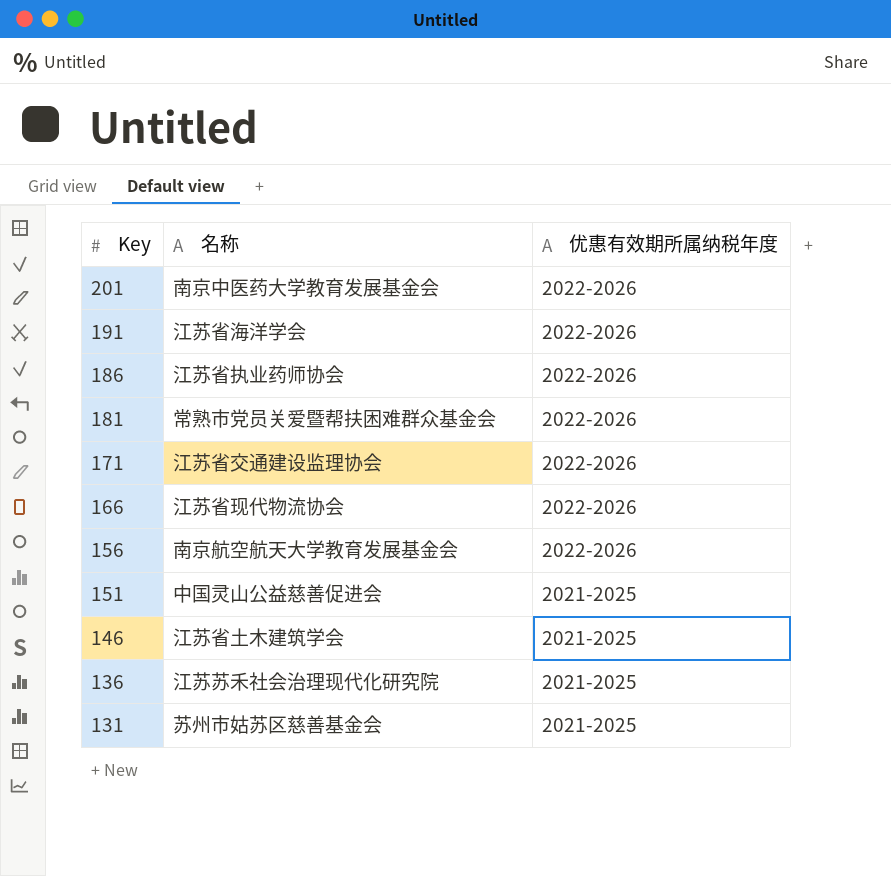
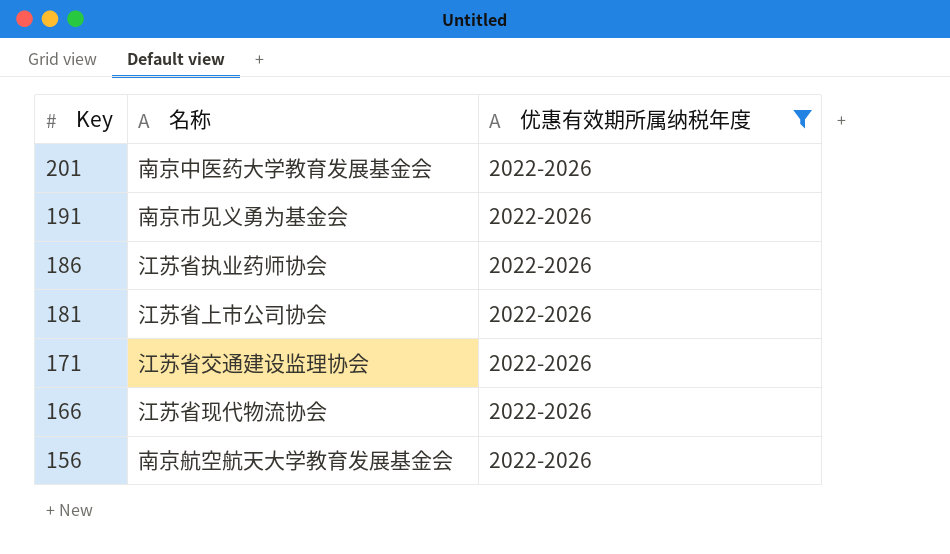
filter: none -> 优惠有效期所属纳税年度 = 2022-2026
191 | 名称: 江苏省海洋学会 -> 南京市见义勇为基金会
181 | 名称: 常熟市党员关爱暨帮扶困难群众基金会 -> 江苏省上市公司协会

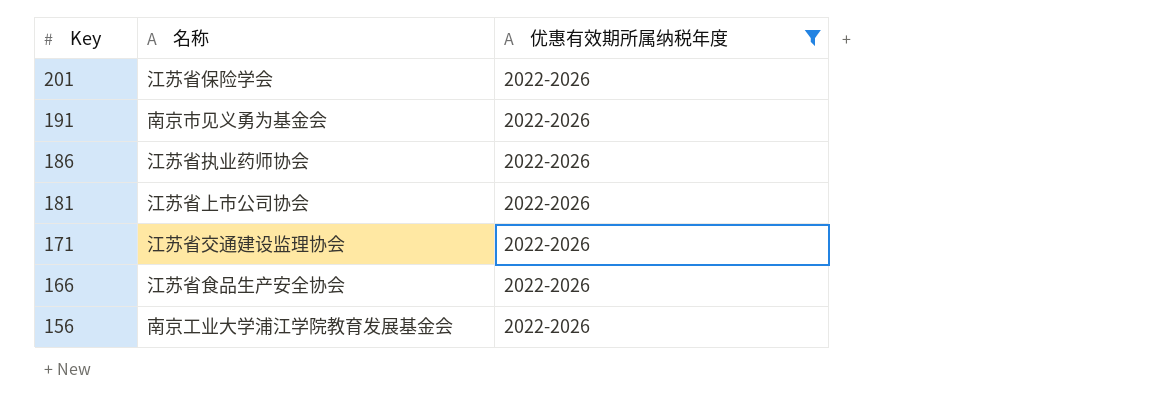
201 | 名称: 南京中医药大学教育发展基金会 -> 江苏省保险学会
166 | 名称: 江苏省现代物流协会 -> 江苏省食品生产安全协会
156 | 名称: 南京航空航天大学教育发展基金会 -> 南京工业大学浦江学院教育发展基金会

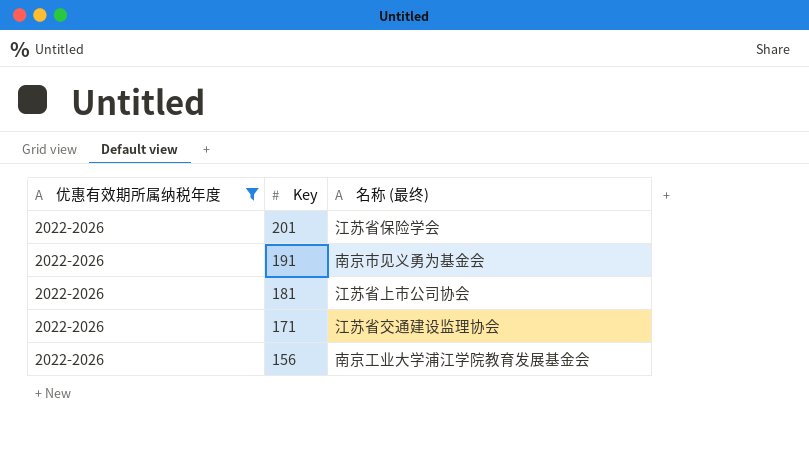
column 优惠有效期所属纳税年度 | position: 3 -> 1
column name: 名称 -> 名称 (最终)
row 186: 江苏省执业药师协会 | 2022-2026 -> none
row 166: 江苏省食品生产安全协会 | 2022-2026 -> none

